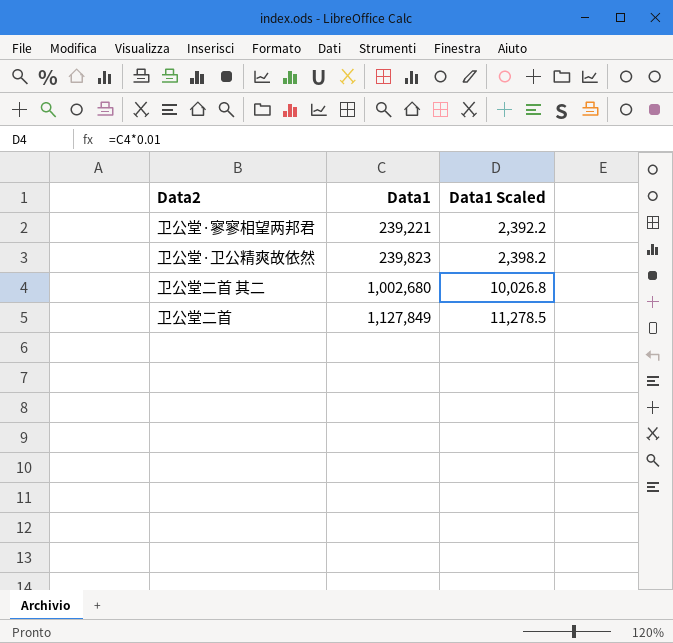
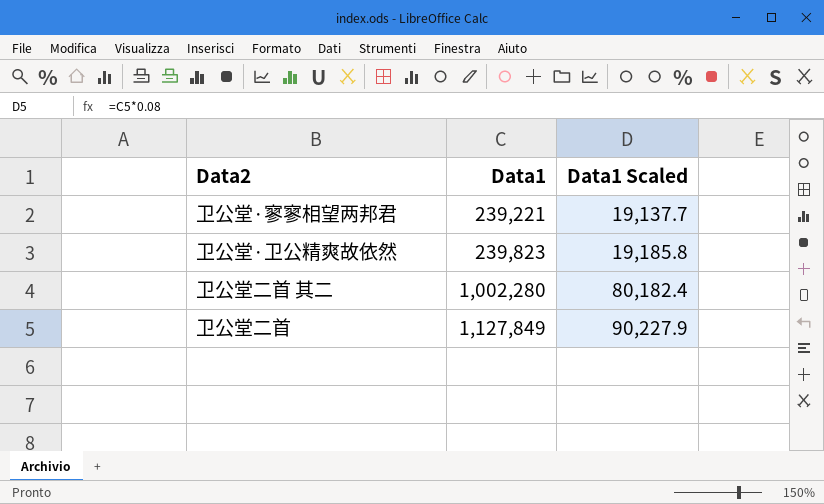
column Data1 Scaled | formula: [Data1] * 0.01 -> [Data1] * 0.08
卫公堂二首 其二 | Data1: 1,002,680 -> 1,002,280

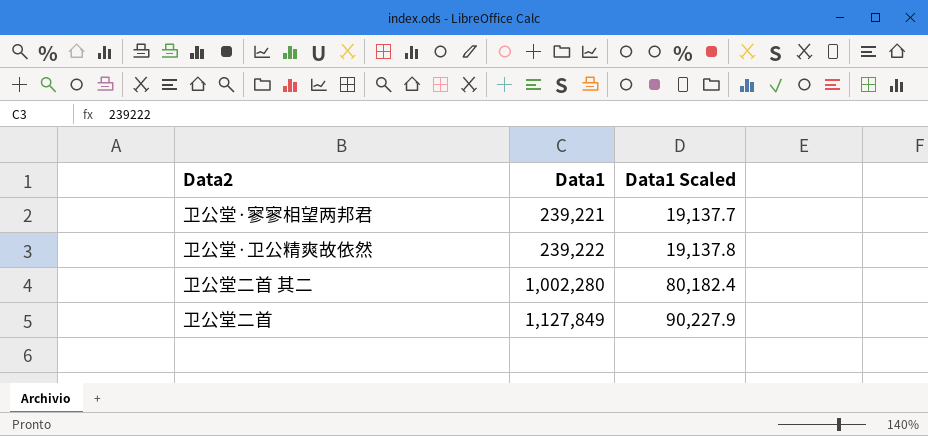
卫公堂·卫公精爽故依然 | Data1: 239,823 -> 239,222
卫公堂·卫公精爽故依然 | Data1 Scaled: 19,185.8 -> 19,137.8

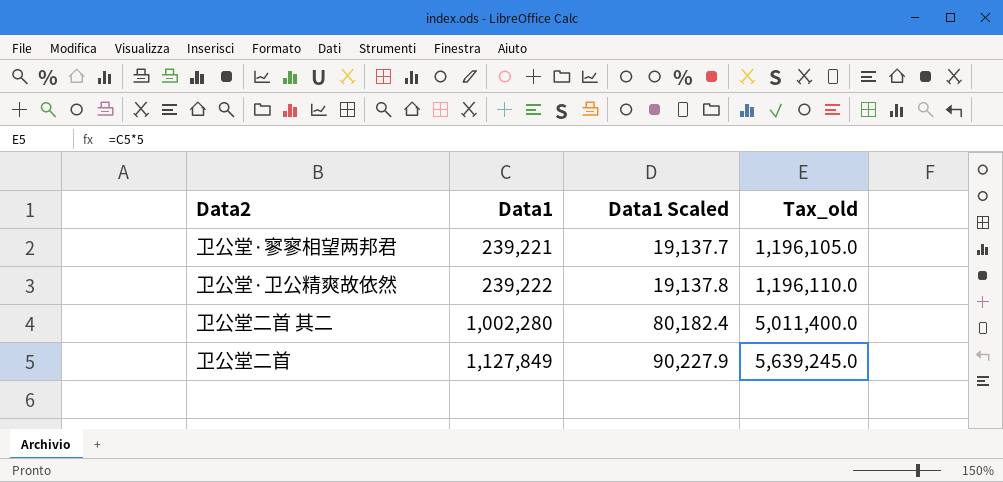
column Tax_old | formula: none -> [Data1] * 5

